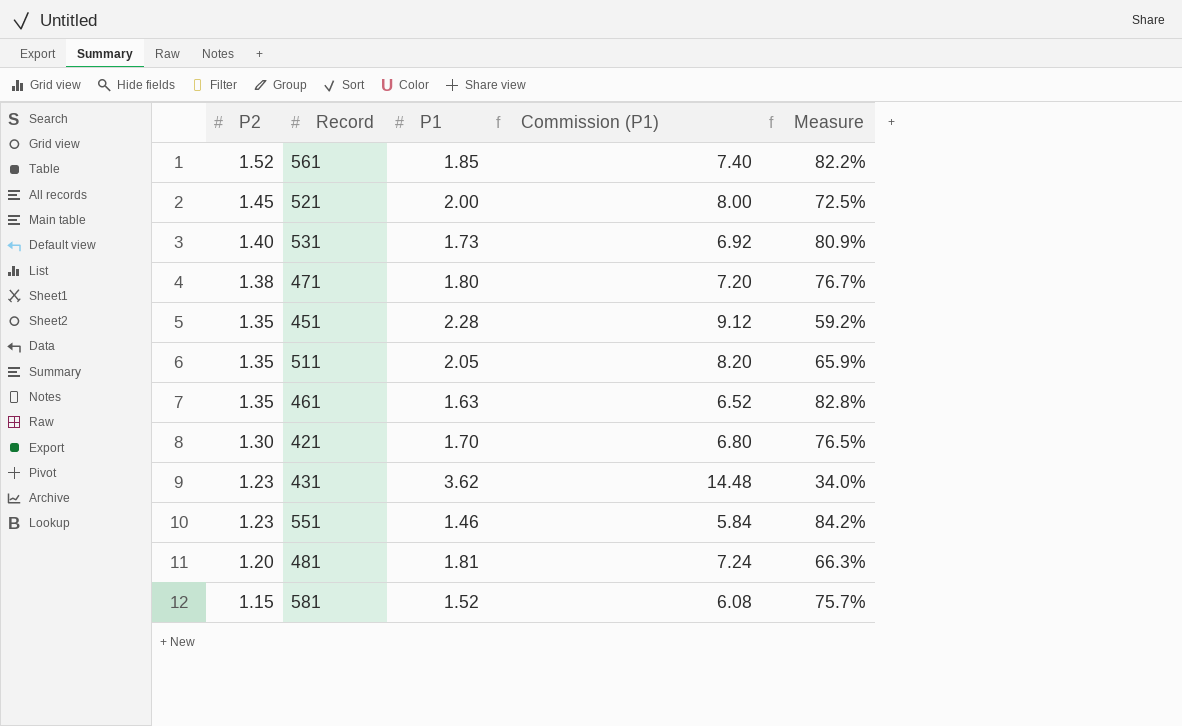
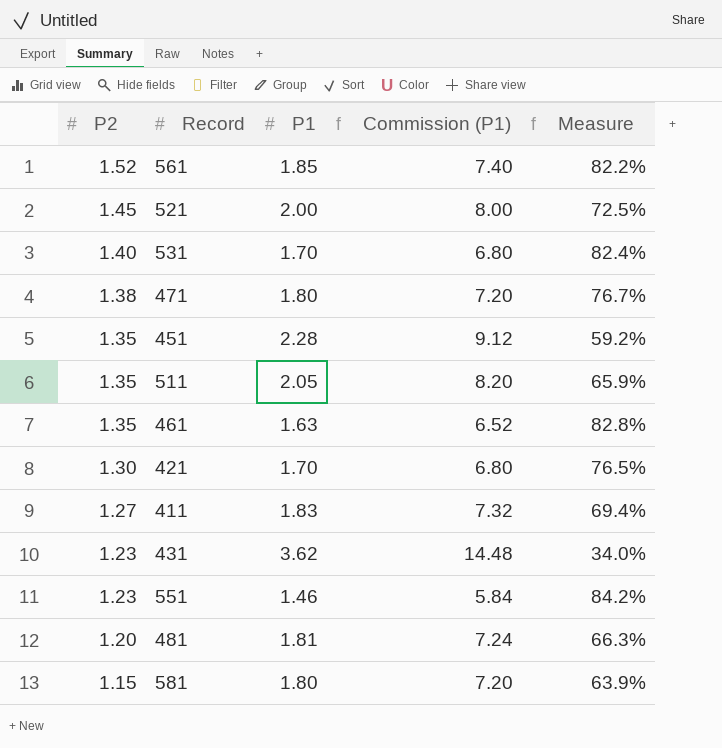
531 | P1: 1.73 -> 1.70
531 | Commission (P1): 6.92 -> 6.80
531 | Measure: 80.9% -> 82.4%
row 411: none -> 1.27 | 1.83 | 7.32 | 69.4%
581 | P1: 1.52 -> 1.80
581 | Commission (P1): 6.08 -> 7.20
581 | Measure: 75.7% -> 63.9%

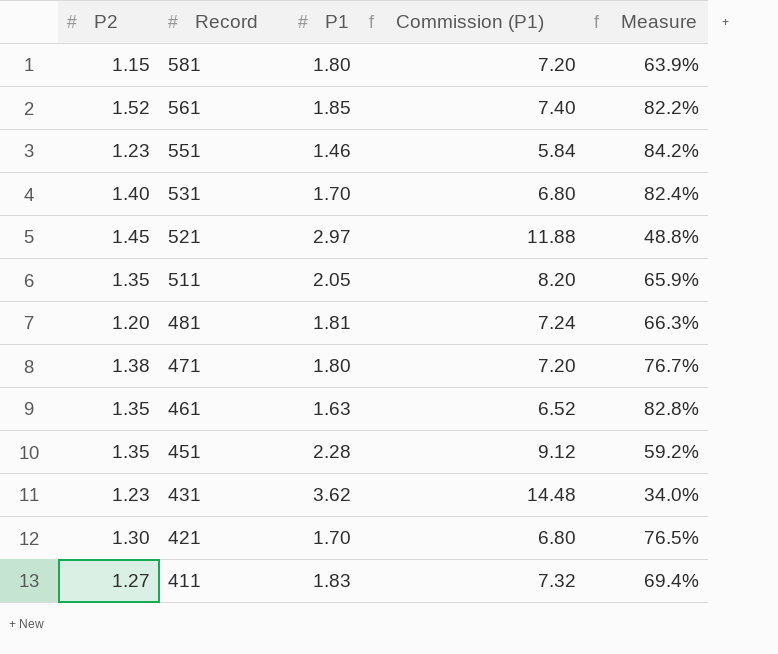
row order: P2 descending -> Record descending
521 | P1: 2.00 -> 2.97
521 | Commission (P1): 8.00 -> 11.88
521 | Measure: 72.5% -> 48.8%

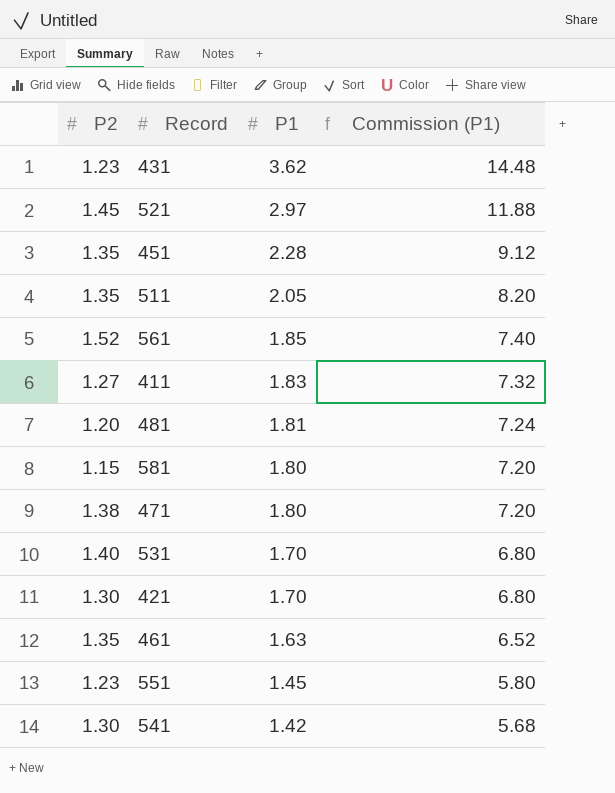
row order: Record descending -> P1 descending
column Measure | formula: [P2] / [P1] -> none
551 | P1: 1.46 -> 1.45
551 | Commission (P1): 5.84 -> 5.80
row 541: none -> 1.30 | 1.42 | 5.68

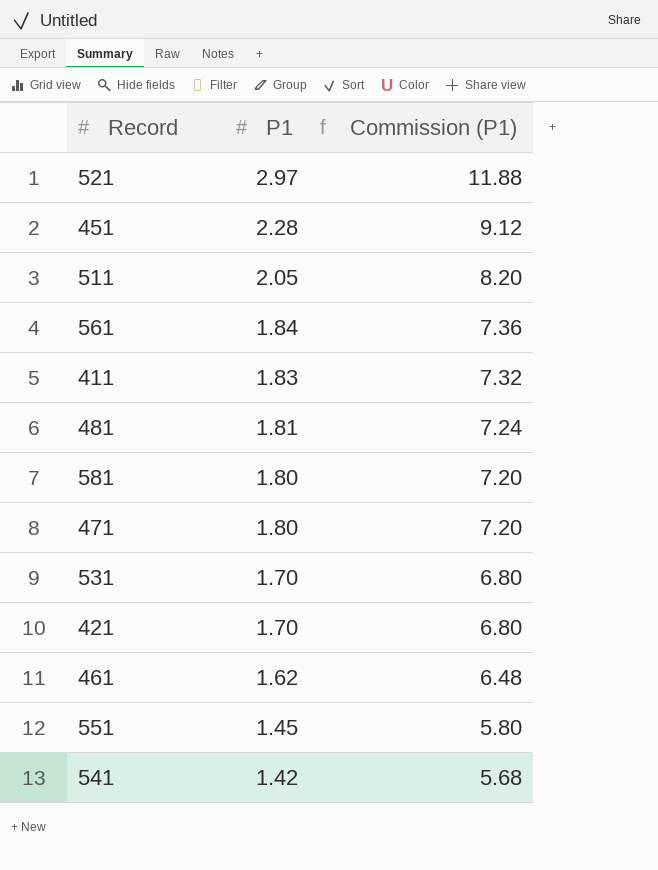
column P2 | position: 1 -> none
row 431: 1.23 | 3.62 | 14.48 -> none
561 | P1: 1.85 -> 1.84
561 | Commission (P1): 7.40 -> 7.36
461 | P1: 1.63 -> 1.62
461 | Commission (P1): 6.52 -> 6.48

